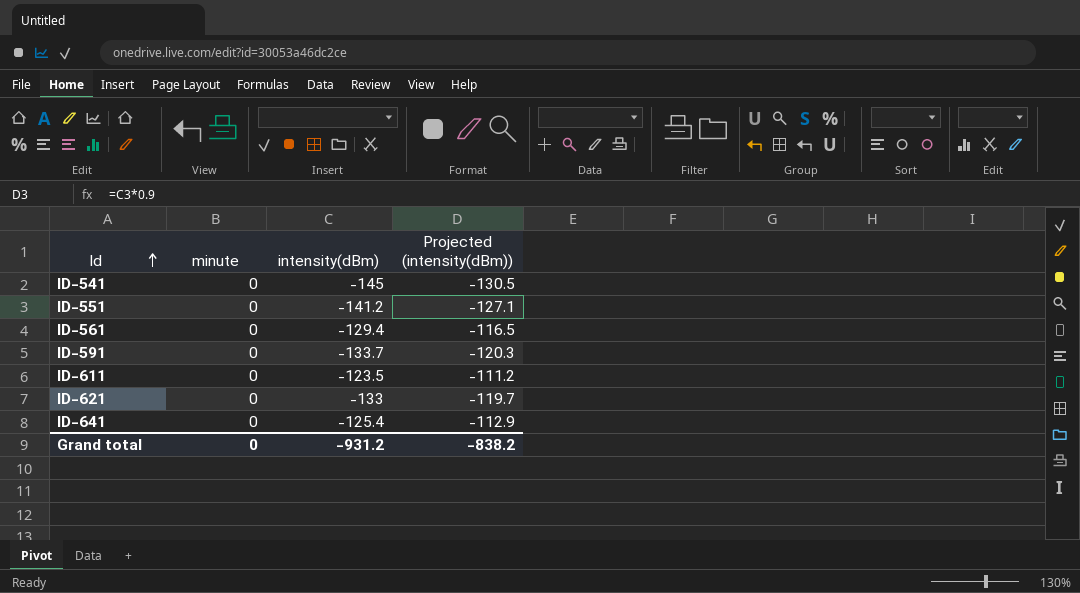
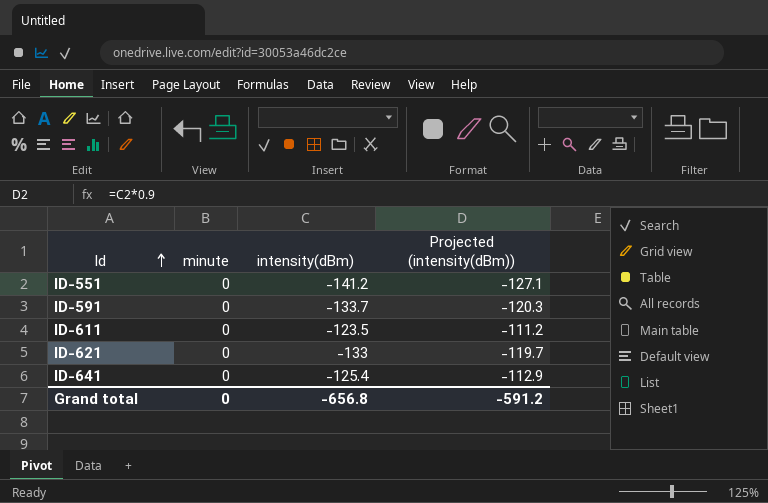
row ID-541: 0 | -145 | -130.5 -> none
row ID-561: 0 | -129.4 | -116.5 -> none
Grand total | intensity(dBm): -931.2 -> -656.8
Grand total | Projected (intensity(dBm)): -838.2 -> -591.2

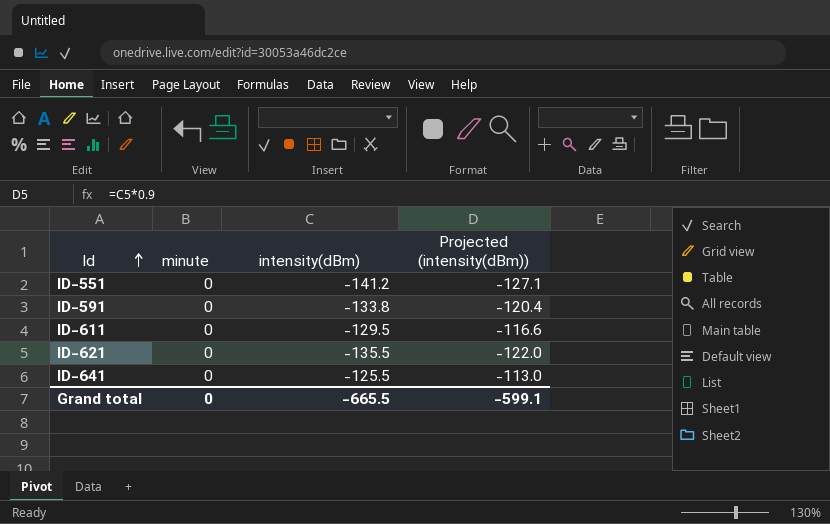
ID-591 | intensity(dBm): -133.7 -> -133.8
ID-591 | Projected (intensity(dBm)): -120.3 -> -120.4
ID-611 | intensity(dBm): -123.5 -> -129.5
ID-611 | Projected (intensity(dBm)): -111.2 -> -116.6
ID-621 | intensity(dBm): -133 -> -135.5
ID-621 | Projected (intensity(dBm)): -119.7 -> -122.0
ID-641 | intensity(dBm): -125.4 -> -125.5
ID-641 | Projected (intensity(dBm)): -112.9 -> -113.0
Grand total | intensity(dBm): -656.8 -> -665.5
Grand total | Projected (intensity(dBm)): -591.2 -> -599.1

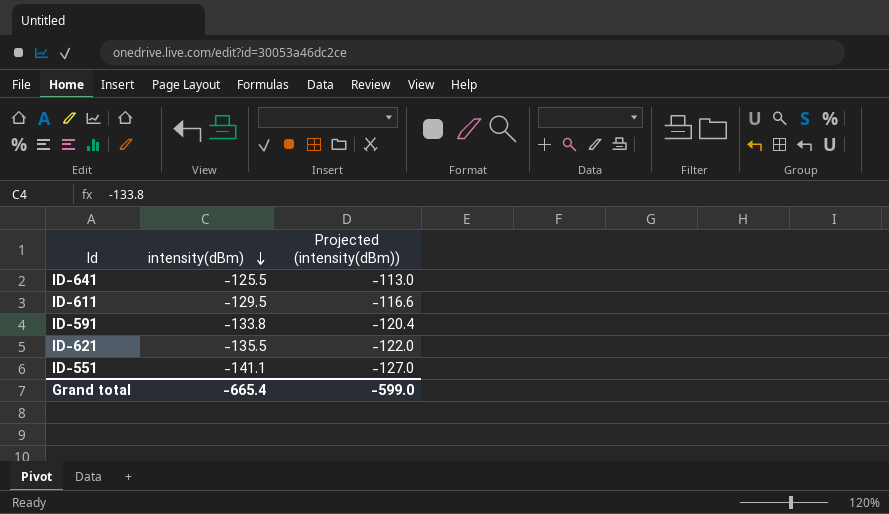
row order: Id ascending -> intensity(dBm) descending
column minute | position: 2 -> none
ID-551 | intensity(dBm): -141.2 -> -141.1
ID-551 | Projected (intensity(dBm)): -127.1 -> -127.0
Grand total | intensity(dBm): -665.5 -> -665.4
Grand total | Projected (intensity(dBm)): -599.1 -> -599.0

